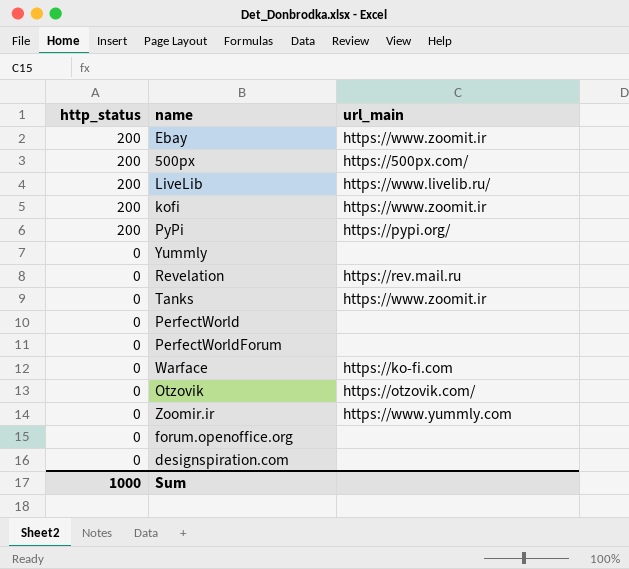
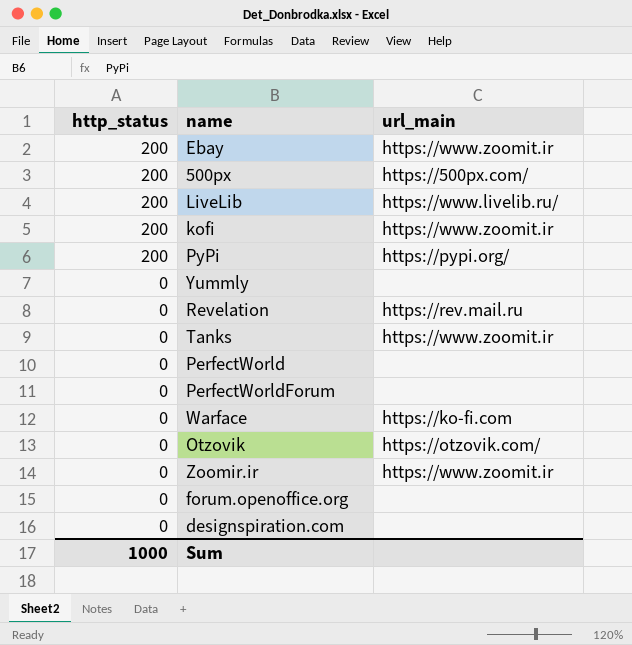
Zoomir.ir | url_main: https://www.yummly.com -> https://www.zoomit.ir

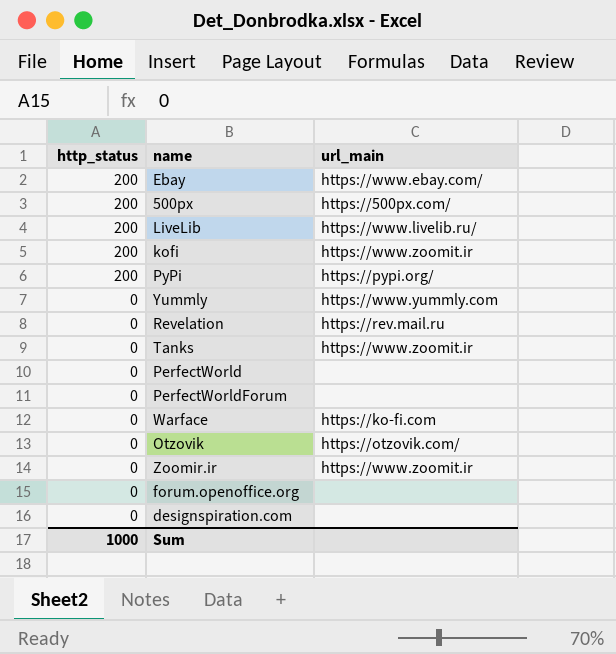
Ebay | url_main: https://www.zoomit.ir -> https://www.ebay.com/
Yummly | url_main: none -> https://www.yummly.com

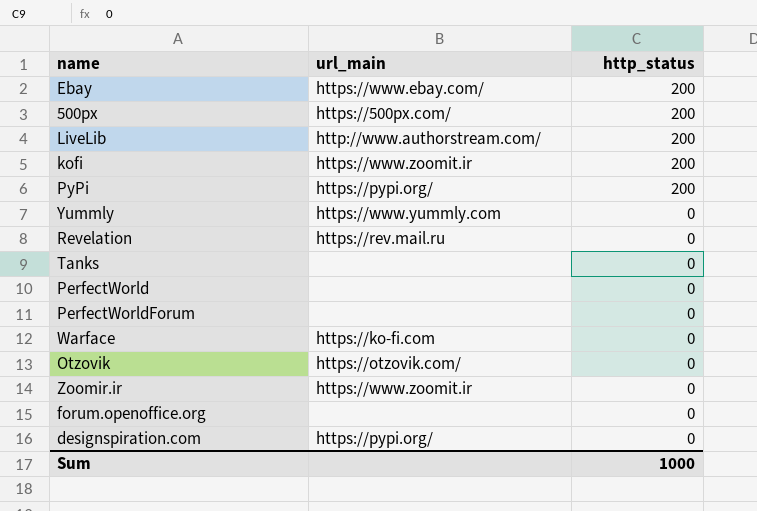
column http_status | position: 1 -> 3
LiveLib | url_main: https://www.livelib.ru/ -> http://www.authorstream.com/
Tanks | url_main: https://www.zoomit.ir -> none
designspiration.com | url_main: none -> https://pypi.org/

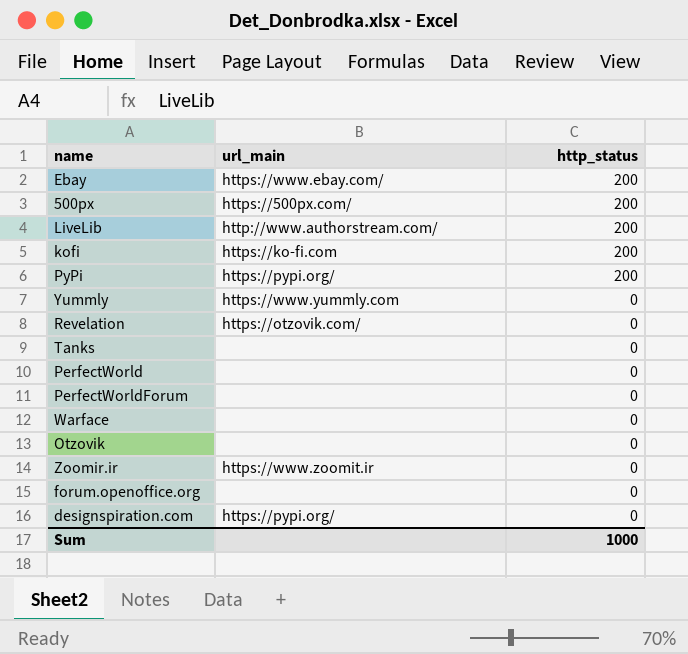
kofi | url_main: https://www.zoomit.ir -> https://ko-fi.com
Revelation | url_main: https://rev.mail.ru -> https://otzovik.com/
Warface | url_main: https://ko-fi.com -> none
Otzovik | url_main: https://otzovik.com/ -> none

